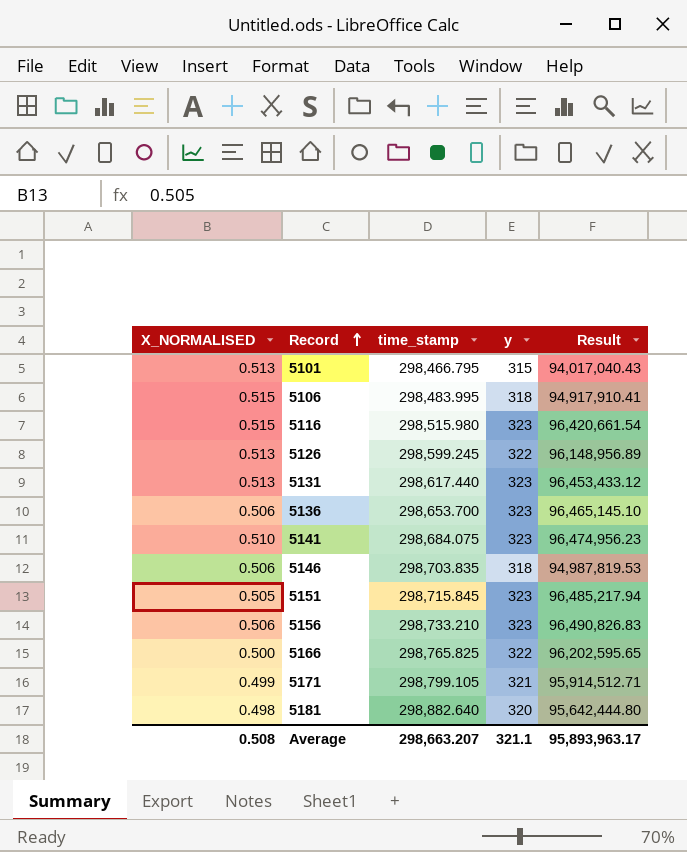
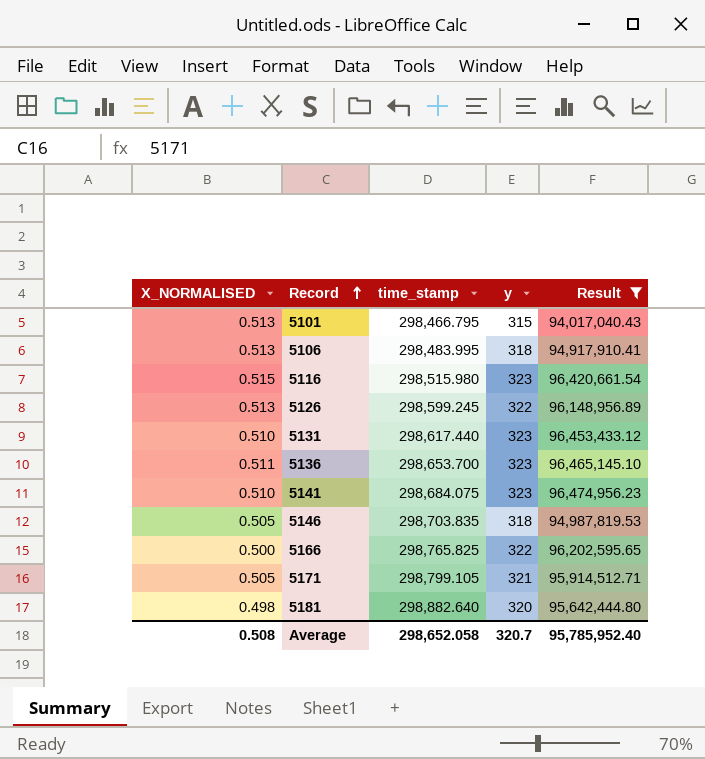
filter: none -> Result <= 96,474,956.23
5106 | X_NORMALISED: 0.515 -> 0.513
5131 | X_NORMALISED: 0.513 -> 0.510
5136 | X_NORMALISED: 0.506 -> 0.511
5146 | X_NORMALISED: 0.506 -> 0.505
5171 | X_NORMALISED: 0.499 -> 0.505
Average | time_stamp: 298,663.207 -> 298,652.058
Average | y: 321.1 -> 320.7
Average | Result: 95,893,963.17 -> 95,785,952.40

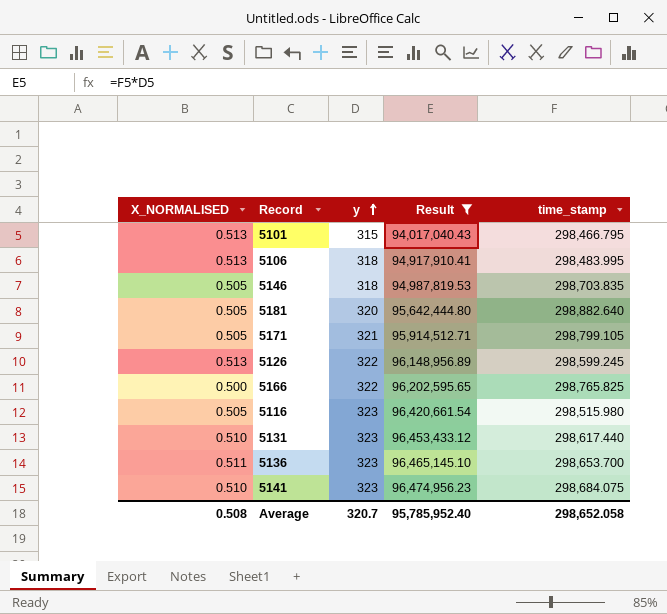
row order: Record ascending -> y ascending
column time_stamp | position: 3 -> 5
5181 | X_NORMALISED: 0.498 -> 0.505
5116 | X_NORMALISED: 0.515 -> 0.505

